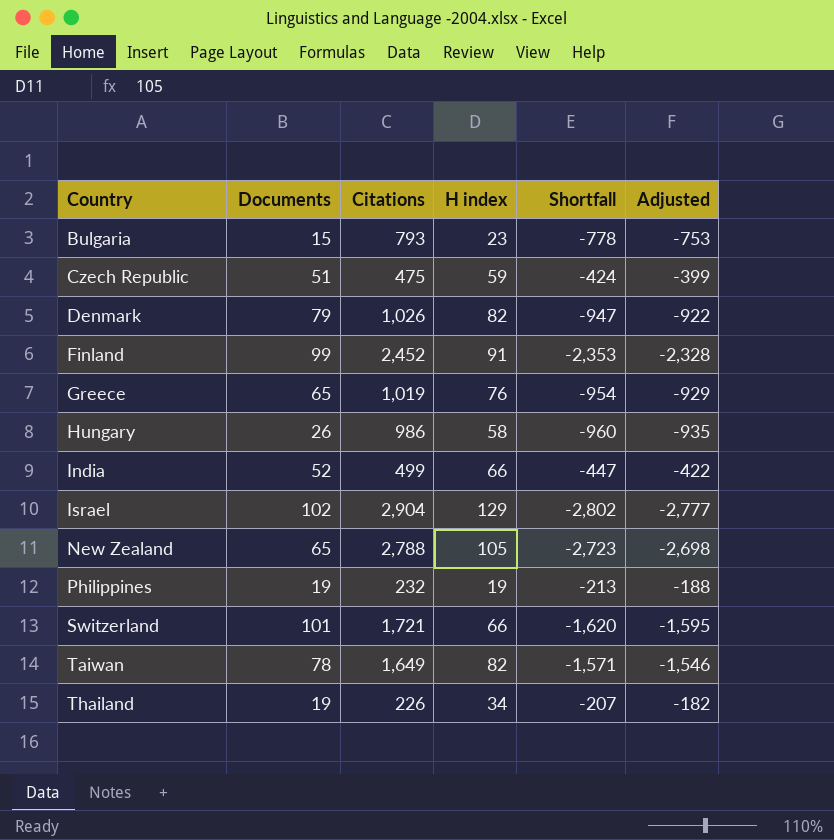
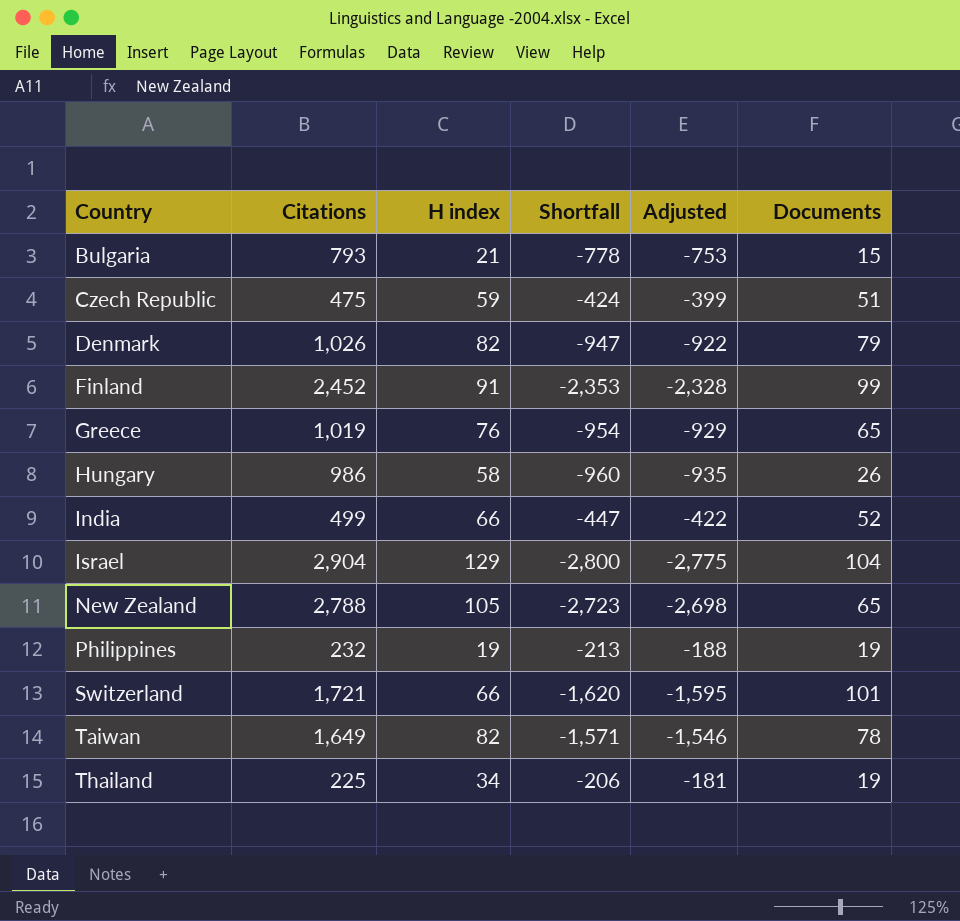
column Documents | position: 2 -> 6
Bulgaria | H index: 23 -> 21
Israel | Shortfall: -2,802 -> -2,800
Israel | Adjusted: -2,777 -> -2,775
Israel | Documents: 102 -> 104
Thailand | Citations: 226 -> 225
Thailand | Shortfall: -207 -> -206
Thailand | Adjusted: -182 -> -181

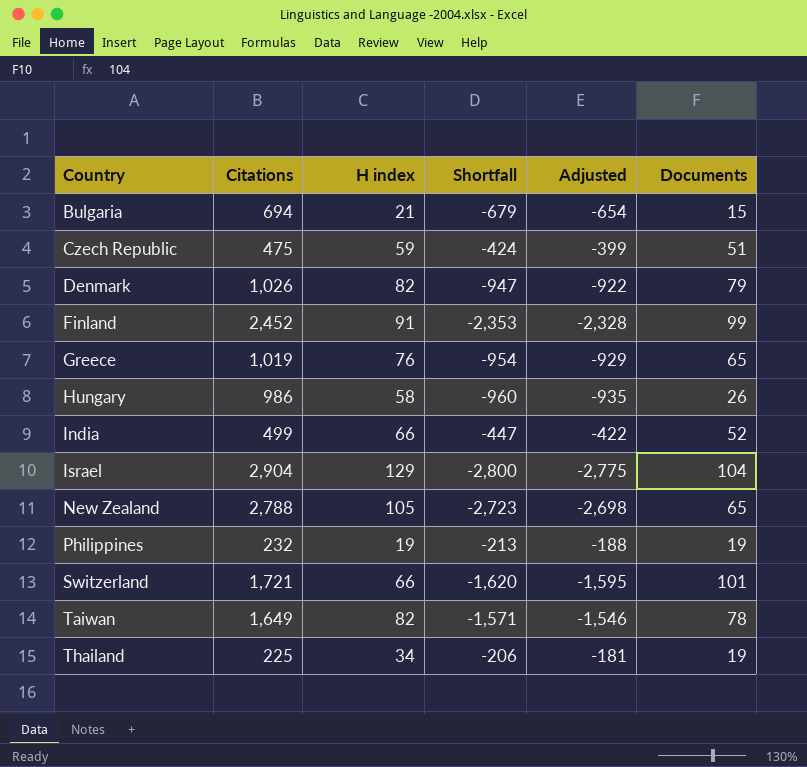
Bulgaria | Citations: 793 -> 694
Bulgaria | Shortfall: -778 -> -679
Bulgaria | Adjusted: -753 -> -654

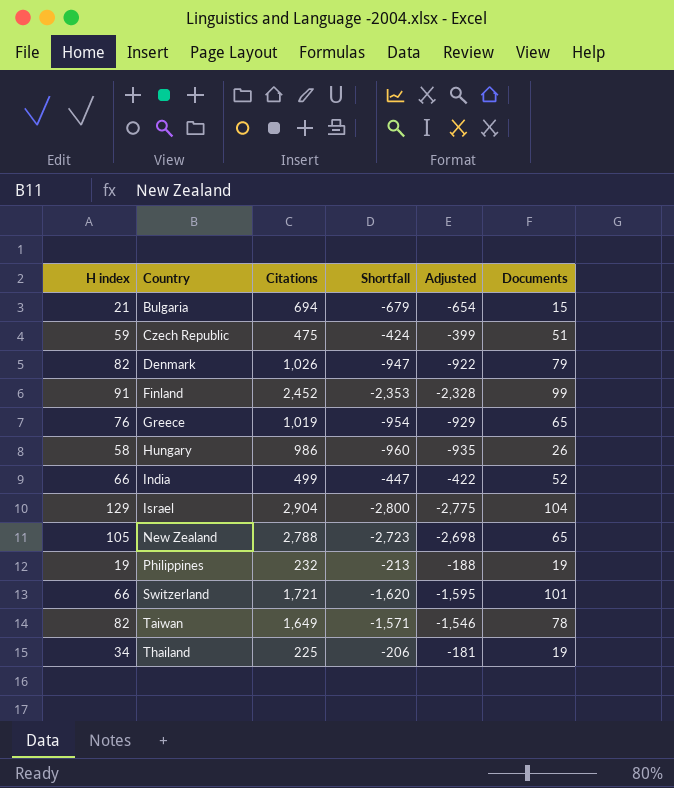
column H index | position: 3 -> 1

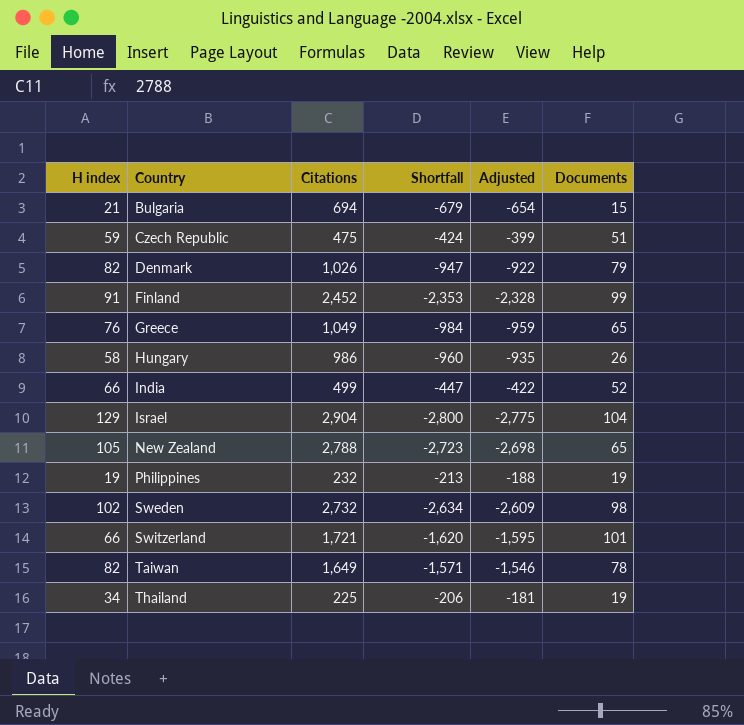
Greece | Citations: 1,019 -> 1,049
Greece | Shortfall: -954 -> -984
Greece | Adjusted: -929 -> -959
row Sweden: none -> 102 | 2,732 | -2,634 | -2,609 | 98

